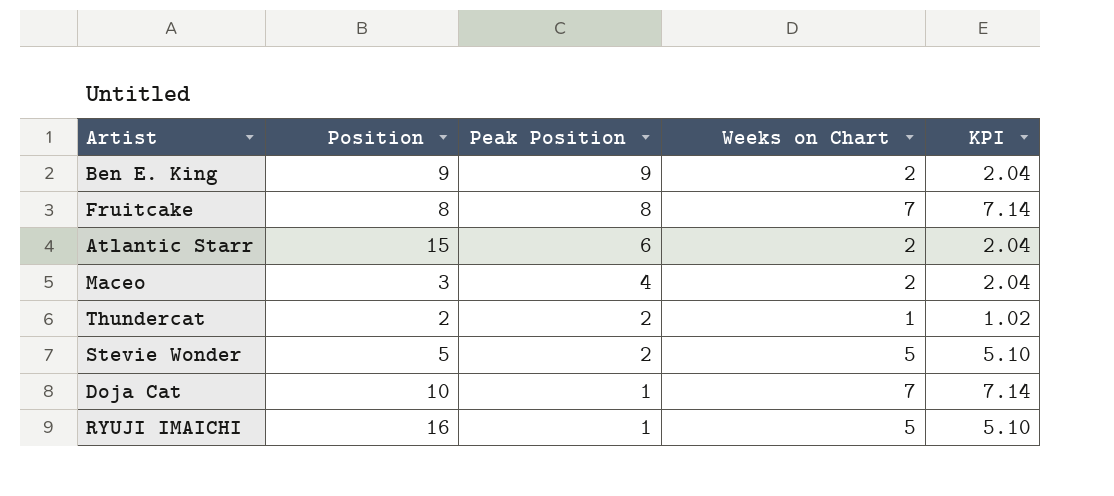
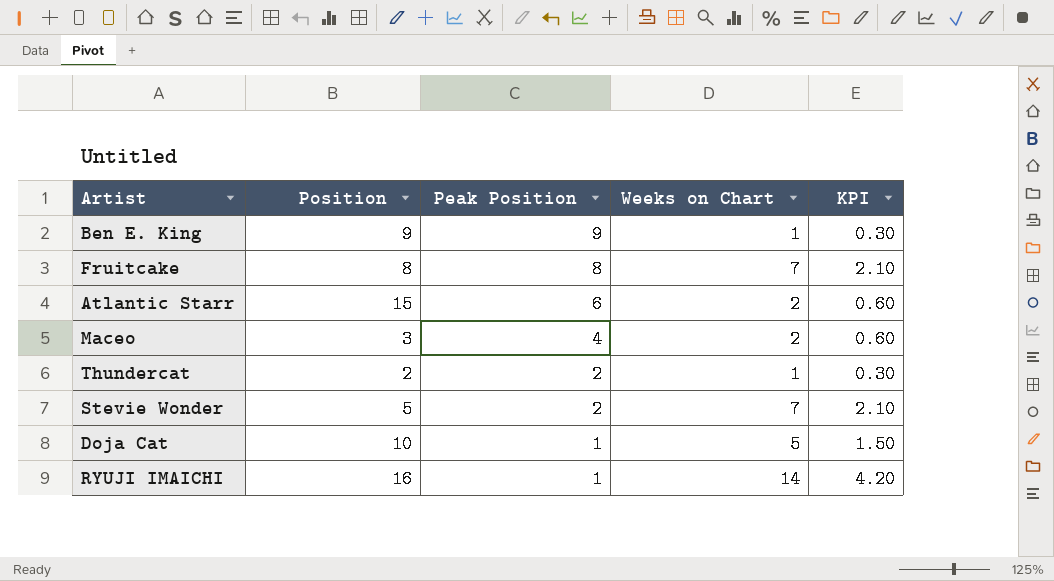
column KPI | formula: [Weeks on Chart] * 1.02 -> [Weeks on Chart] * 0.3
Ben E. King | Weeks on Chart: 2 -> 1
Stevie Wonder | Weeks on Chart: 5 -> 7
Doja Cat | Weeks on Chart: 7 -> 5
RYUJI IMAICHI | Weeks on Chart: 5 -> 14

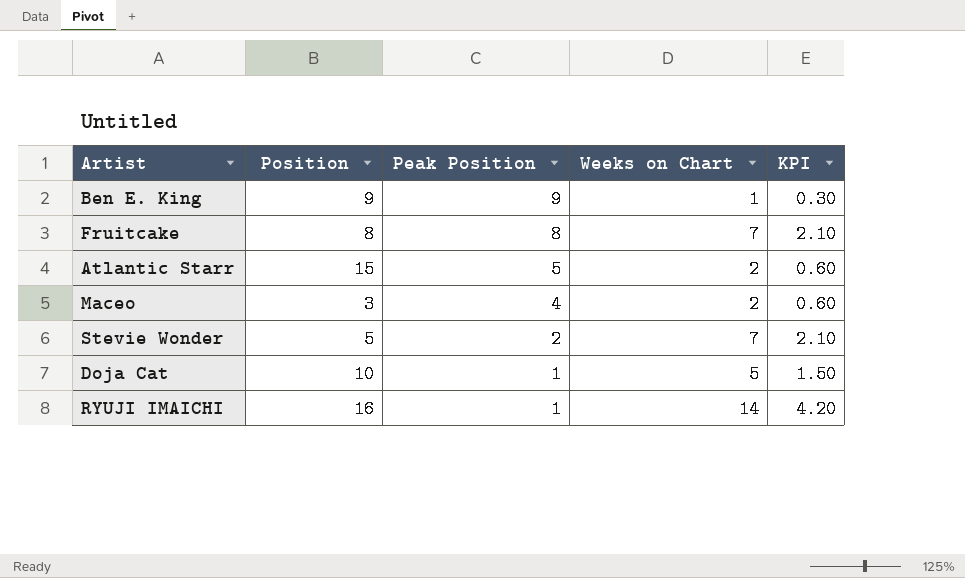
row Thundercat: 2 | 2 | 1 | 0.30 -> none
Atlantic Starr | Peak Position: 6 -> 5

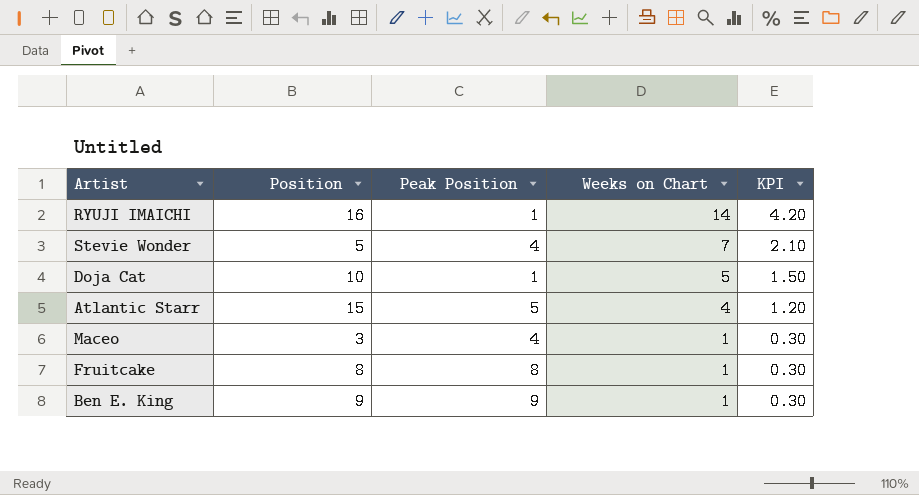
row order: Peak Position descending -> Weeks on Chart descending
Stevie Wonder | Peak Position: 2 -> 4
Atlantic Starr | Weeks on Chart: 2 -> 4
Atlantic Starr | KPI: 0.60 -> 1.20
Maceo | Weeks on Chart: 2 -> 1
Maceo | KPI: 0.60 -> 0.30
Fruitcake | Weeks on Chart: 7 -> 1
Fruitcake | KPI: 2.10 -> 0.30

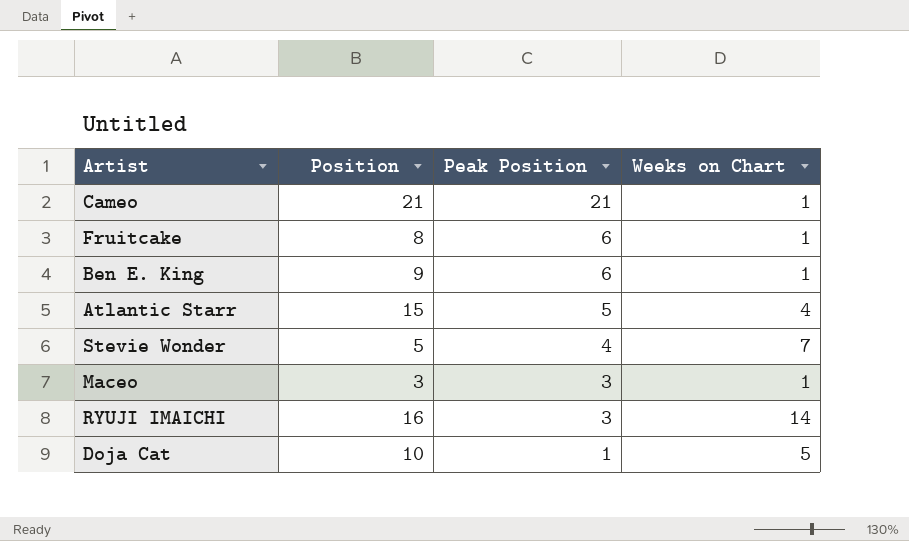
row order: Weeks on Chart descending -> Peak Position descending
column KPI | formula: [Weeks on Chart] * 0.3 -> none
row Cameo: none -> 21 | 21 | 1
Fruitcake | Peak Position: 8 -> 6
Ben E. King | Peak Position: 9 -> 6
Maceo | Peak Position: 4 -> 3
RYUJI IMAICHI | Peak Position: 1 -> 3

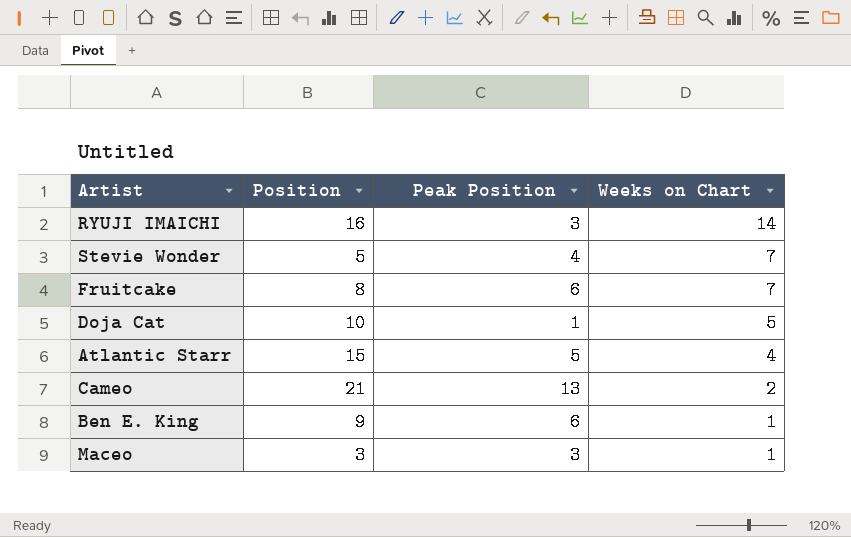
row order: Peak Position descending -> Weeks on Chart descending
Fruitcake | Weeks on Chart: 1 -> 7
Cameo | Peak Position: 21 -> 13
Cameo | Weeks on Chart: 1 -> 2

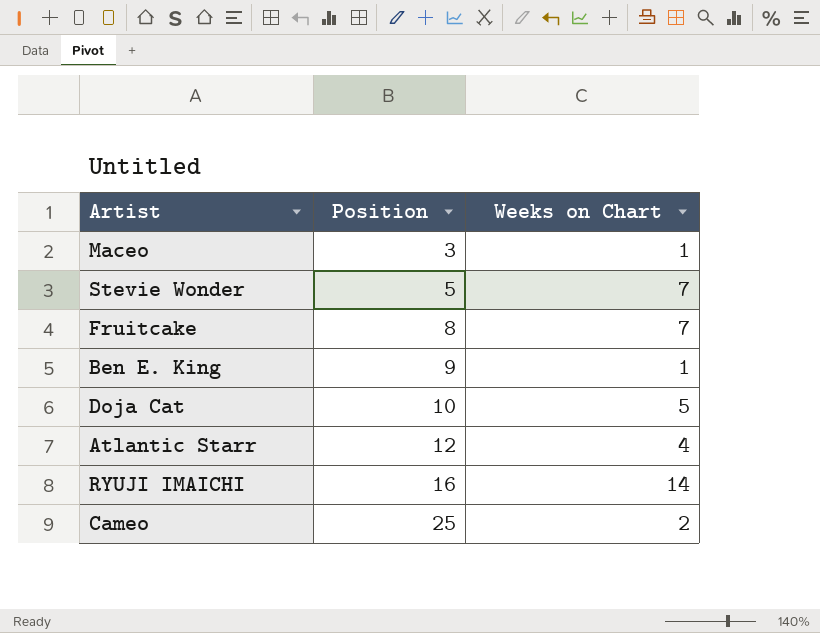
row order: Weeks on Chart descending -> Position ascending
column Peak Position | position: 3 -> none
Atlantic Starr | Position: 15 -> 12
Cameo | Position: 21 -> 25

